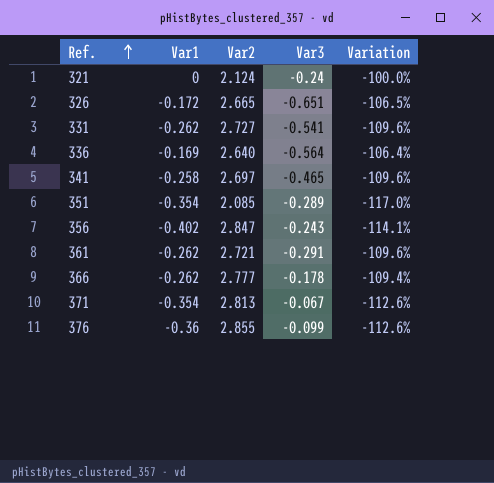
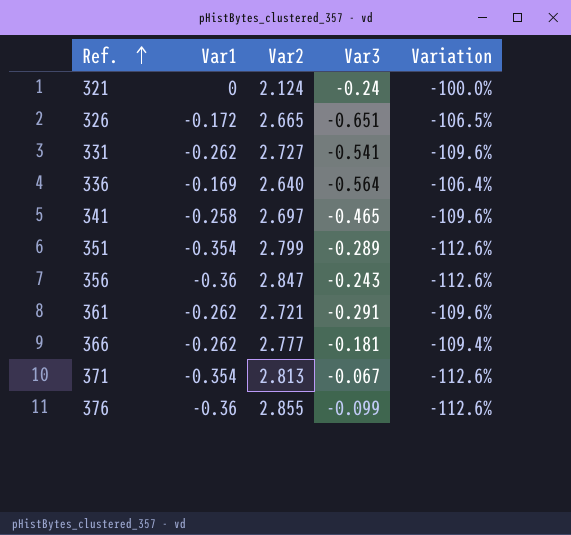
351 | Var2: 2.085 -> 2.799
351 | Variation: -117.0% -> -112.6%
356 | Var1: -0.402 -> -0.36
356 | Variation: -114.1% -> -112.6%
366 | Var3: -0.178 -> -0.181

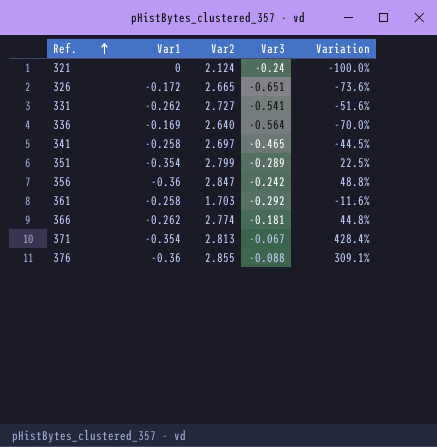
column Variation | formula: ([Var1] - [Var2]) / [Var2] -> ([Var1] - [Var3]) / [Var3]
356 | Var3: -0.243 -> -0.242
361 | Var1: -0.262 -> -0.258
361 | Var2: 2.721 -> 1.703
361 | Var3: -0.291 -> -0.292
366 | Var2: 2.777 -> 2.774
376 | Var3: -0.099 -> -0.088

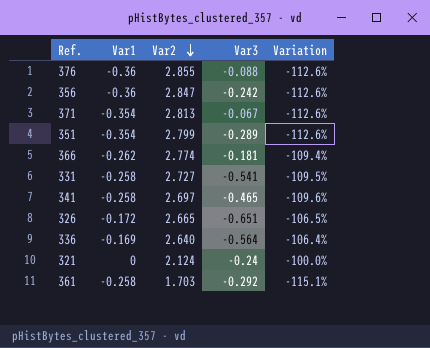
row order: Ref. ascending -> Var2 descending
column Variation | formula: ([Var1] - [Var3]) / [Var3] -> ([Var1] - [Var2]) / [Var2]
331 | Var1: -0.262 -> -0.258

